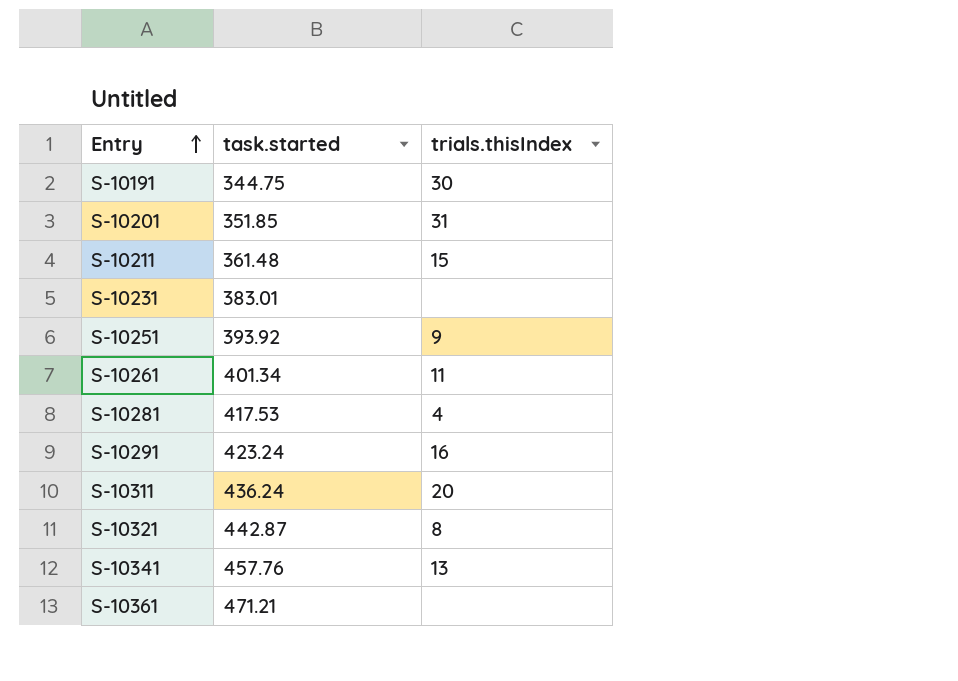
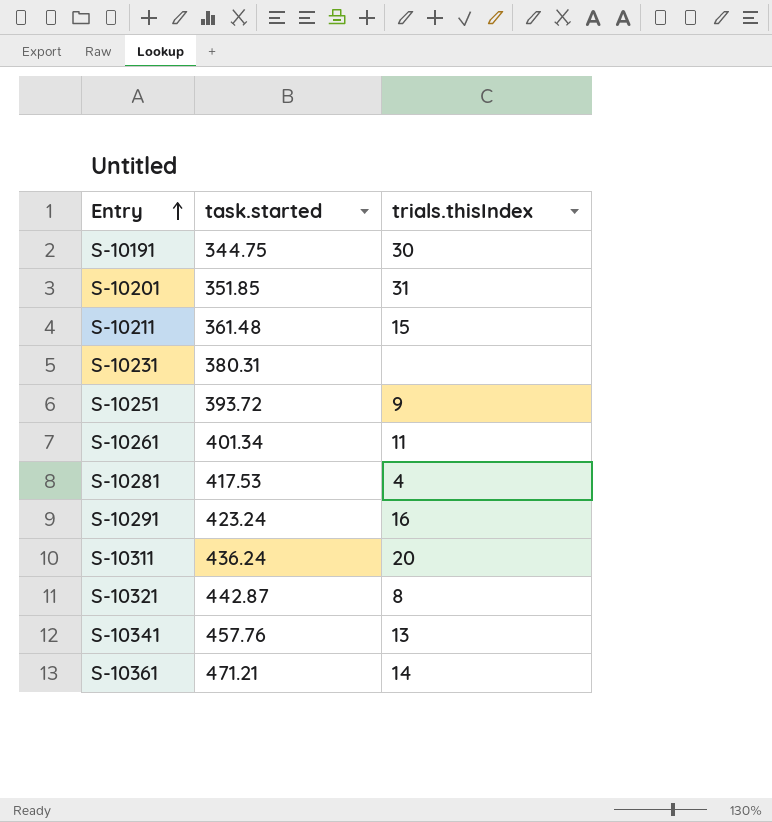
S-10231 | task.started: 383.01 -> 380.31
S-10251 | task.started: 393.92 -> 393.72
S-10361 | trials.thisIndex: none -> 14

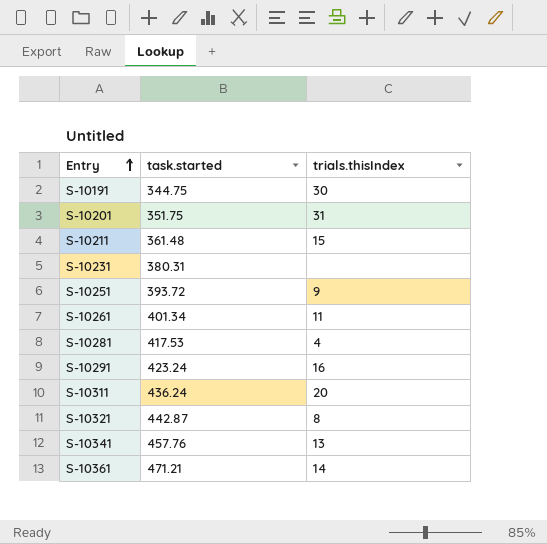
S-10201 | task.started: 351.85 -> 351.75

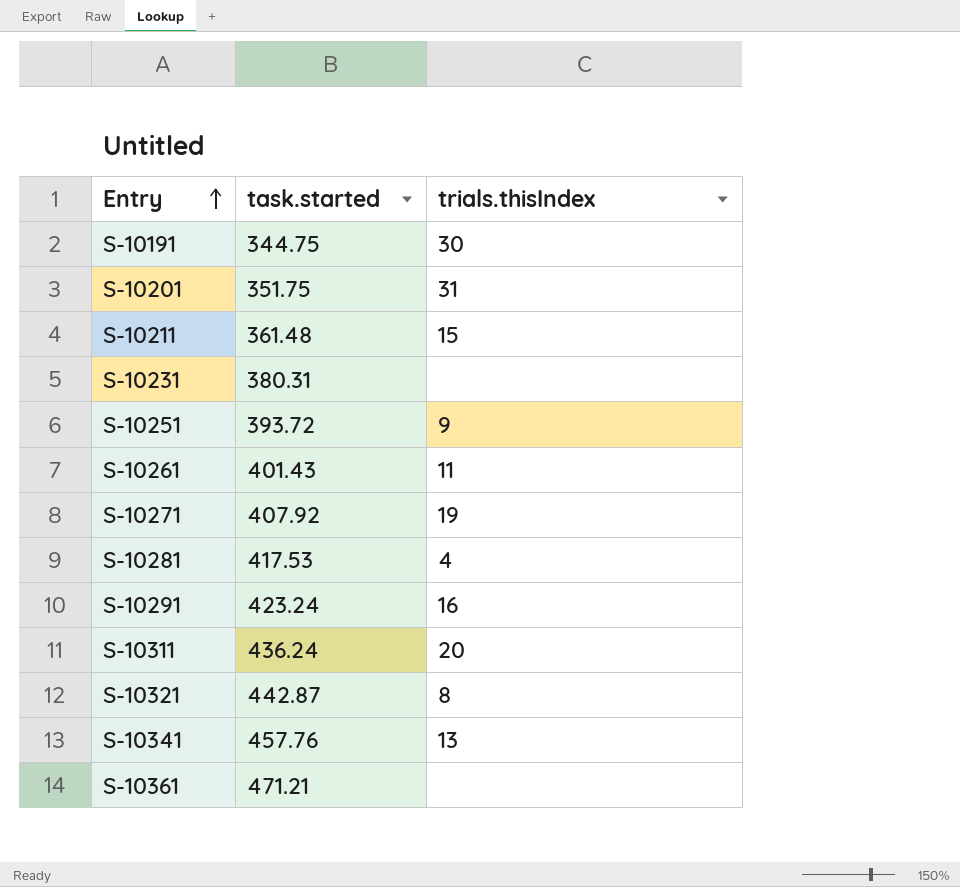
S-10261 | task.started: 401.34 -> 401.43
row S-10271: none -> 407.92 | 19
S-10361 | trials.thisIndex: 14 -> none

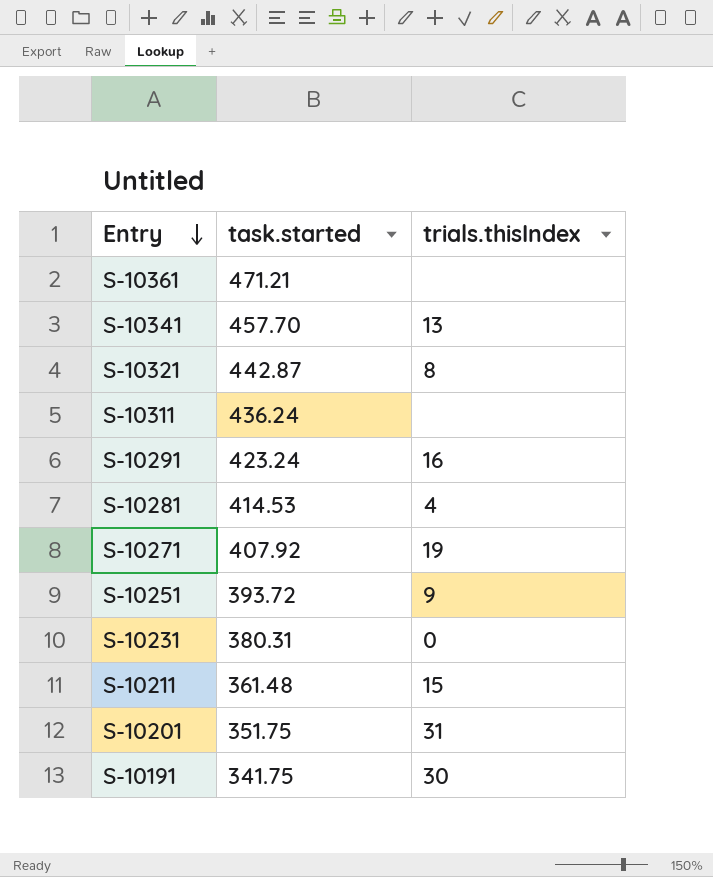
row order: Entry ascending -> Entry descending
row S-10261: 401.43 | 11 -> none
S-10341 | task.started: 457.76 -> 457.70
S-10311 | trials.thisIndex: 20 -> none
S-10281 | task.started: 417.53 -> 414.53
S-10231 | trials.thisIndex: none -> 0
S-10191 | task.started: 344.75 -> 341.75

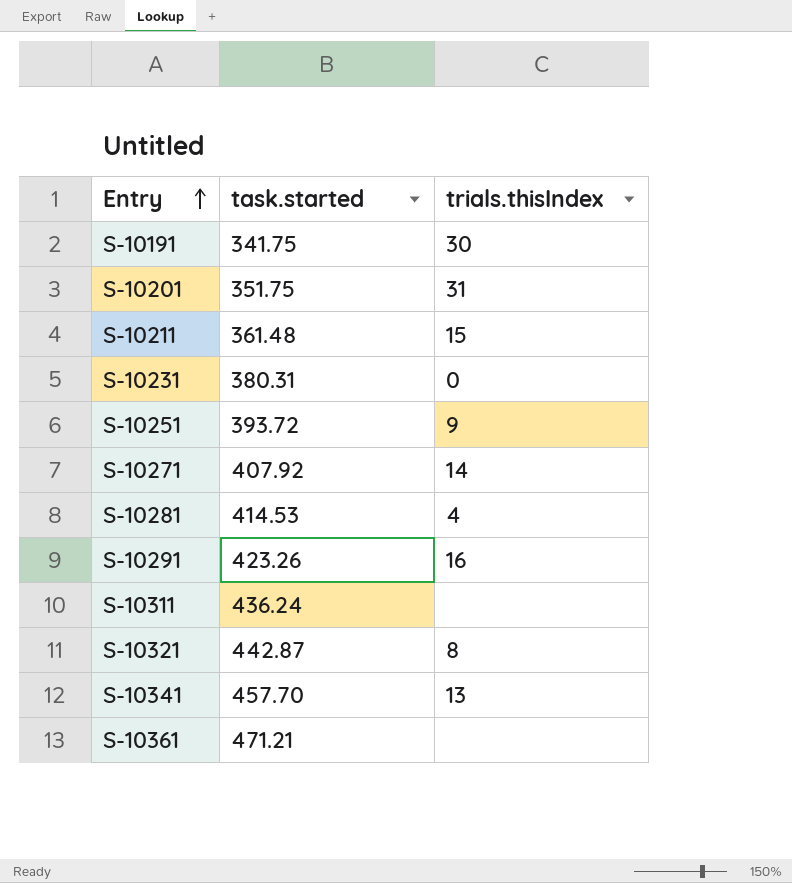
row order: Entry descending -> Entry ascending
S-10271 | trials.thisIndex: 19 -> 14
S-10291 | task.started: 423.24 -> 423.26

